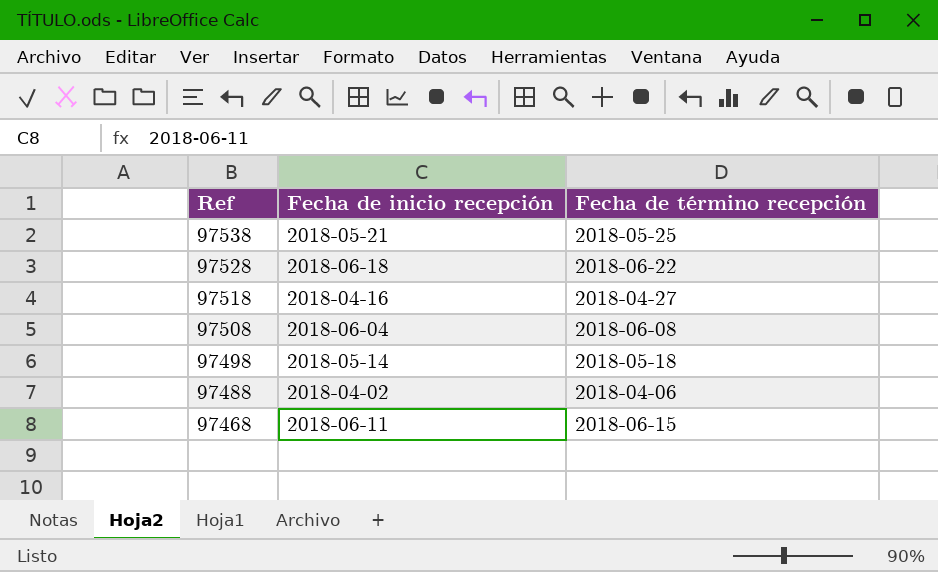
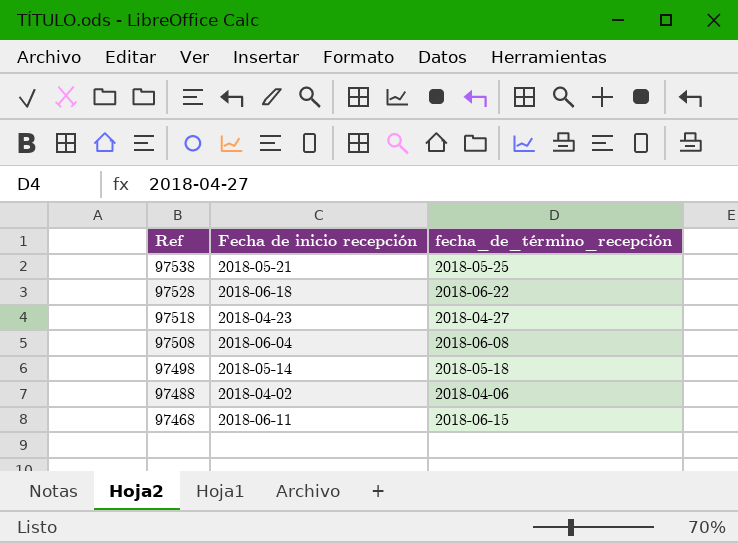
column name: Fecha de término recepción -> fecha_de_término_recepción
97518 | Fecha de inicio recepción: 2018-04-16 -> 2018-04-23

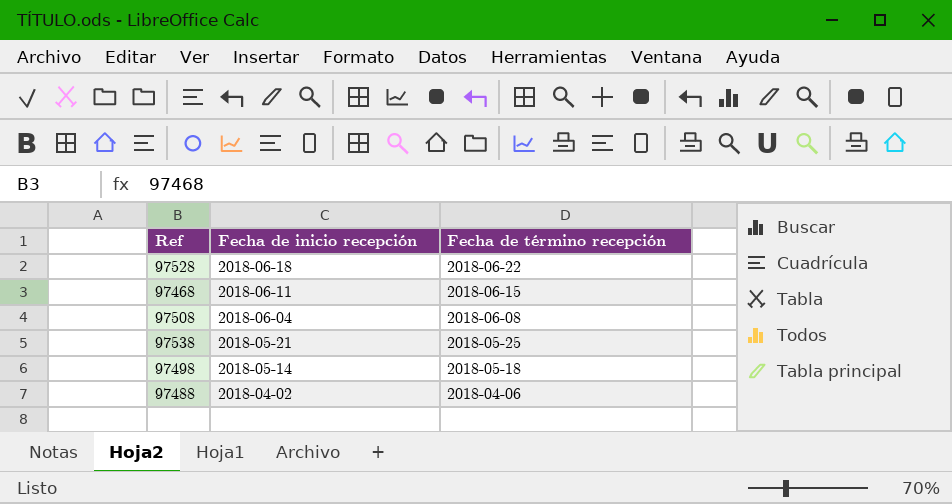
row order: Ref descending -> Fecha de inicio recepción descending
column name: fecha_de_término_recepción -> Fecha de término recepción
row 97518: 2018-04-23 | 2018-04-27 -> none

